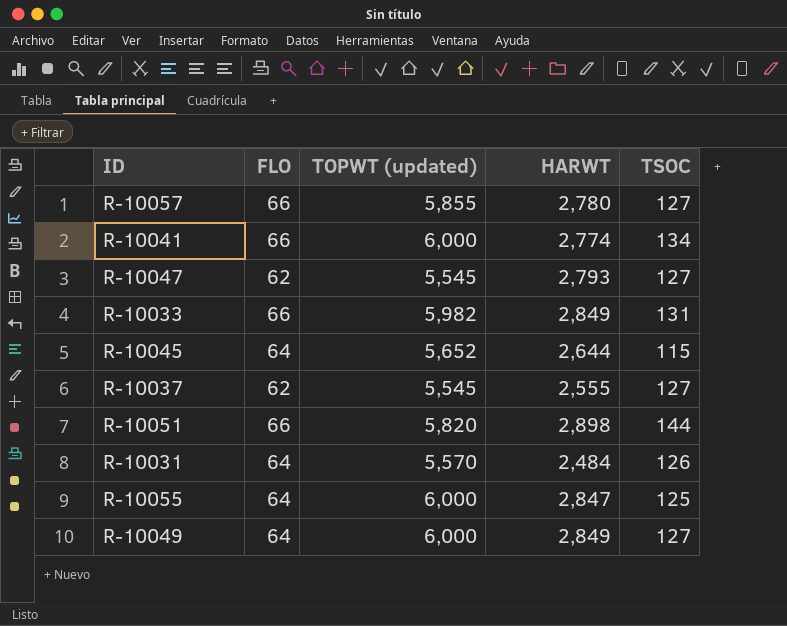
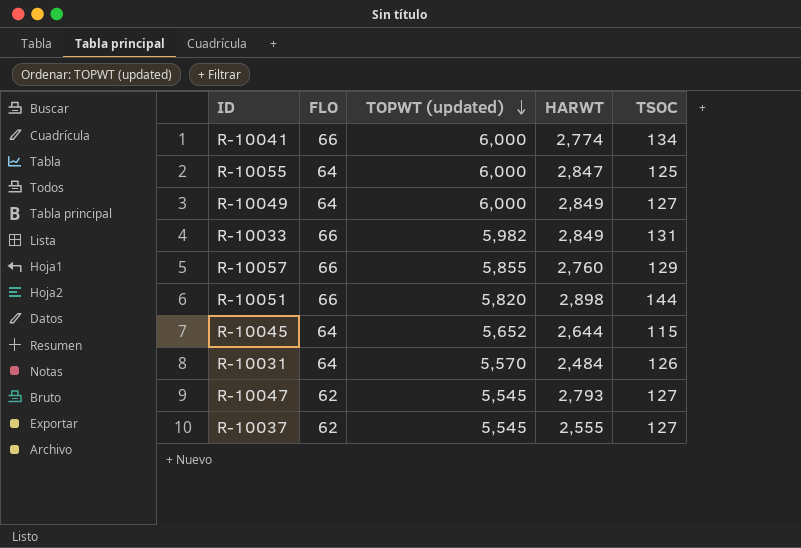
row order: none -> TOPWT (updated) descending
R-10057 | HARWT: 2,780 -> 2,760
R-10057 | TSOC: 127 -> 129

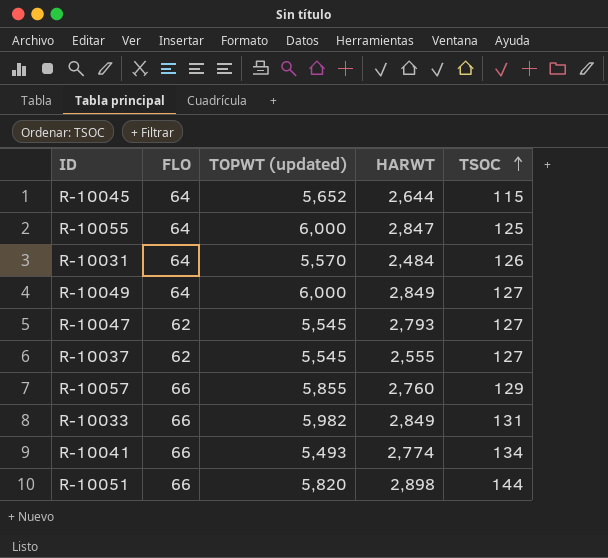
row order: TOPWT (updated) descending -> TSOC ascending
R-10041 | TOPWT (updated): 6,000 -> 5,493

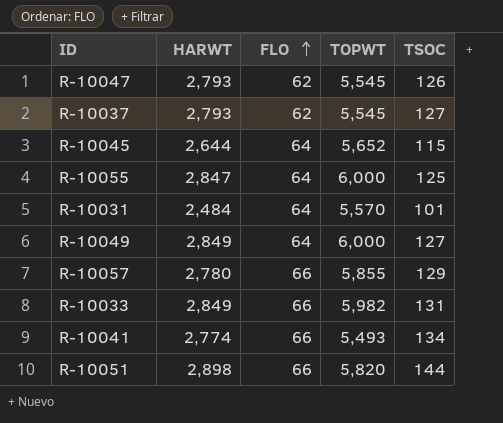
row order: TSOC ascending -> FLO ascending
column HARWT | position: 4 -> 2
column name: TOPWT (updated) -> TOPWT
R-10047 | TSOC: 127 -> 126
R-10037 | HARWT: 2,555 -> 2,793
R-10031 | TSOC: 126 -> 101
R-10057 | HARWT: 2,760 -> 2,780

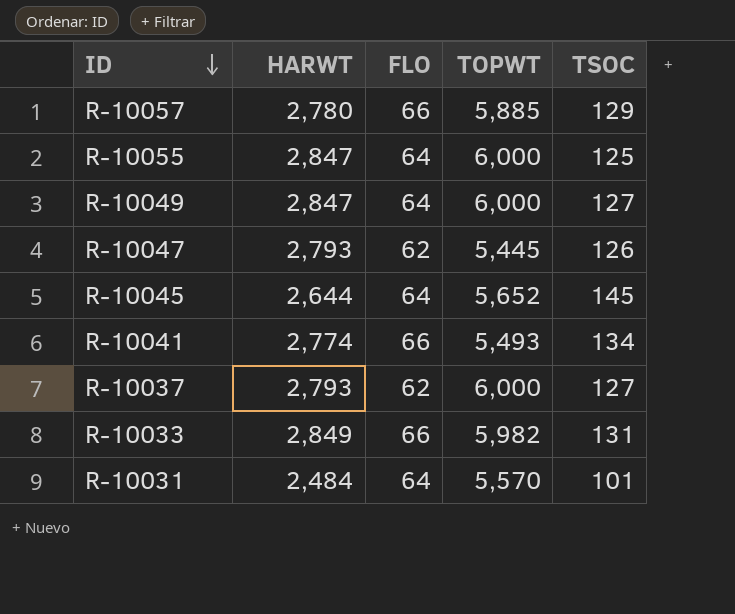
row order: FLO ascending -> ID descending
row R-10051: 2,898 | 66 | 5,820 | 144 -> none
R-10057 | TOPWT: 5,855 -> 5,885
R-10049 | HARWT: 2,849 -> 2,847
R-10047 | TOPWT: 5,545 -> 5,445
R-10045 | TSOC: 115 -> 145
R-10037 | TOPWT: 5,545 -> 6,000

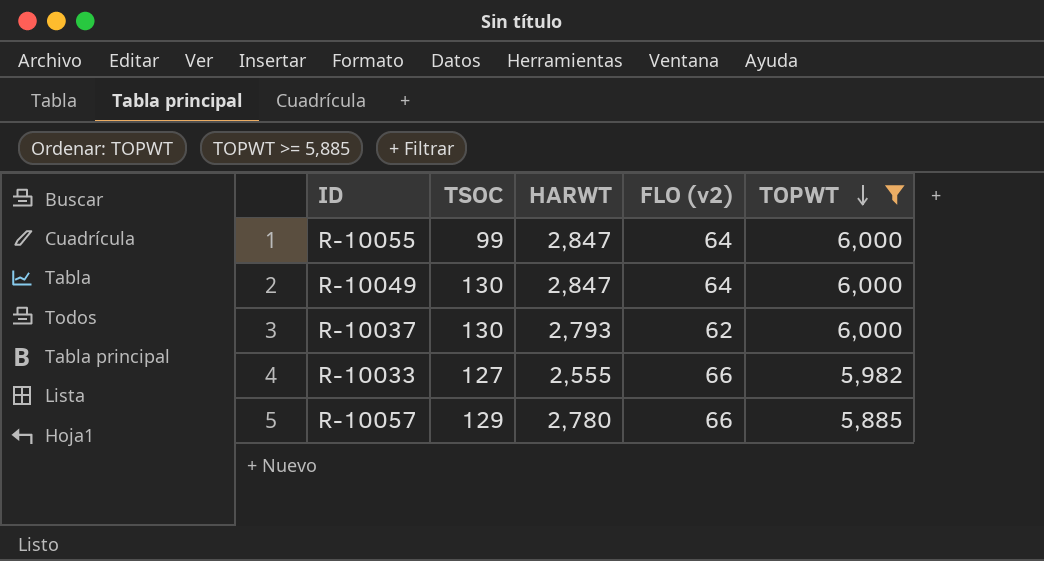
filter: none -> TOPWT >= 5,885
row order: ID descending -> TOPWT descending
column TSOC | position: 5 -> 2
column name: FLO -> FLO (v2)
R-10055 | TSOC: 125 -> 99
R-10049 | TSOC: 127 -> 130
R-10037 | TSOC: 127 -> 130
R-10033 | TSOC: 131 -> 127
R-10033 | HARWT: 2,849 -> 2,555

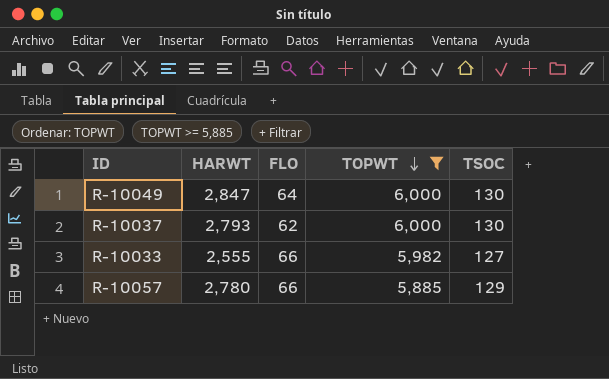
column name: FLO (v2) -> FLO
column TSOC | position: 2 -> 5
row R-10055: 99 | 2,847 | 64 | 6,000 -> none

